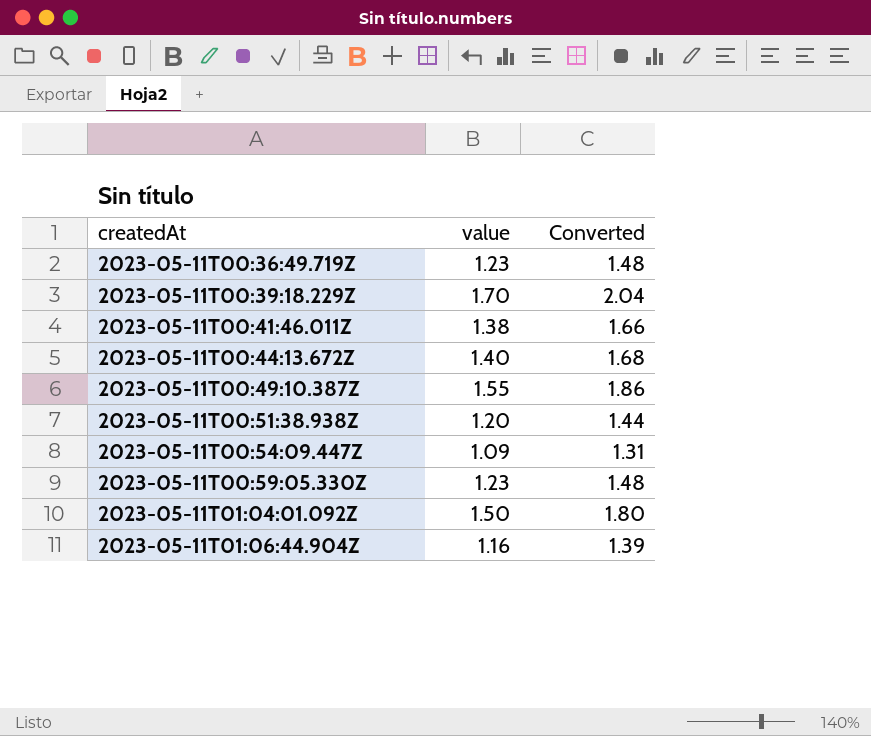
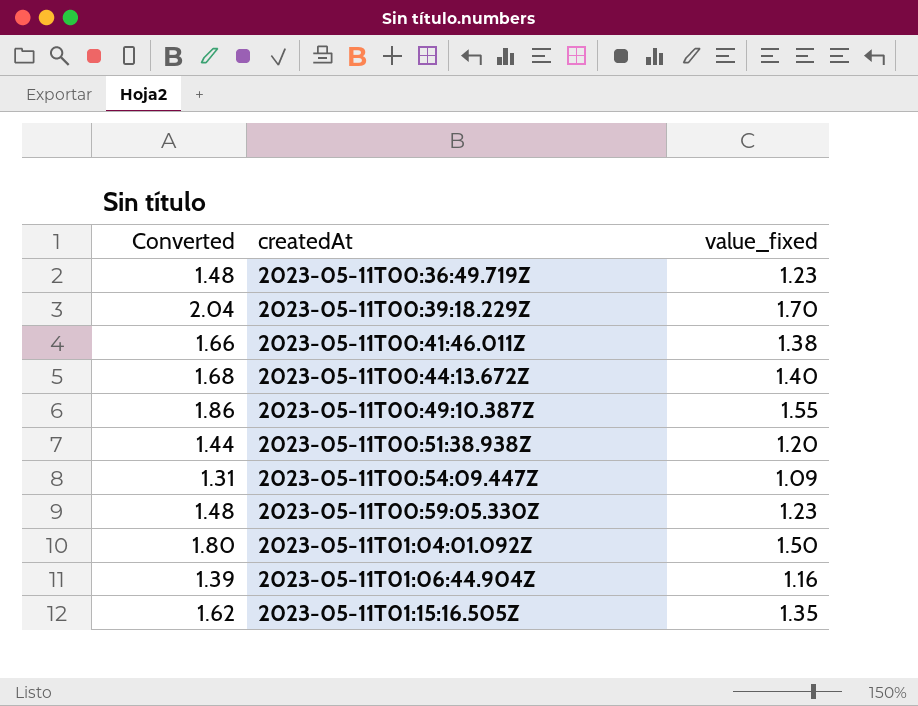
column Converted | position: 3 -> 1
column name: value -> value_fixed
row 2023-05-11T01:15:16.505Z: none -> 1.62 | 1.35

